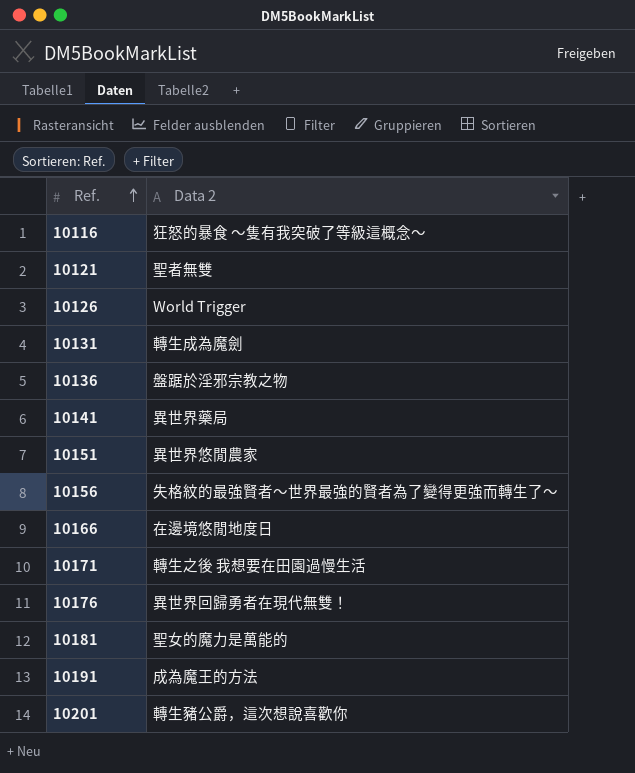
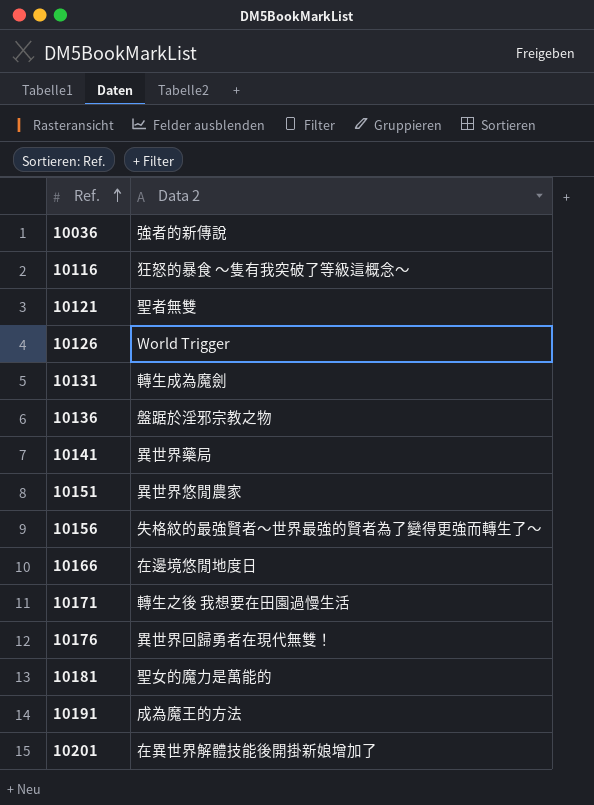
row 10036: none -> 強者的新傳說
10201 | Data 2: 轉生豬公爵，這次想說喜歡你 -> 在異世界解體技能後開掛新娘增加了

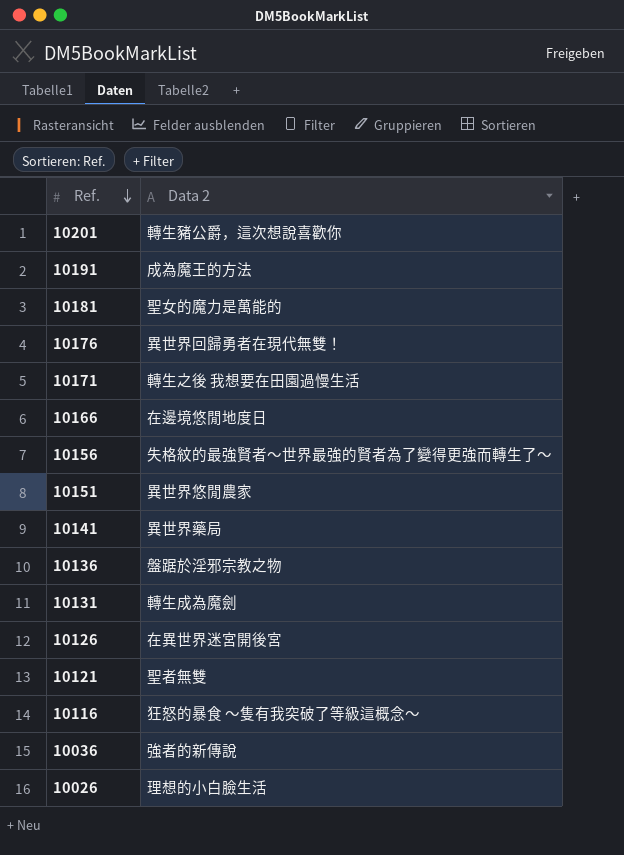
row order: Ref. ascending -> Ref. descending
10201 | Data 2: 在異世界解體技能後開掛新娘增加了 -> 轉生豬公爵，這次想說喜歡你
10126 | Data 2: World Trigger -> 在異世界迷宮開後宮
row 10026: none -> 理想的小白臉生活

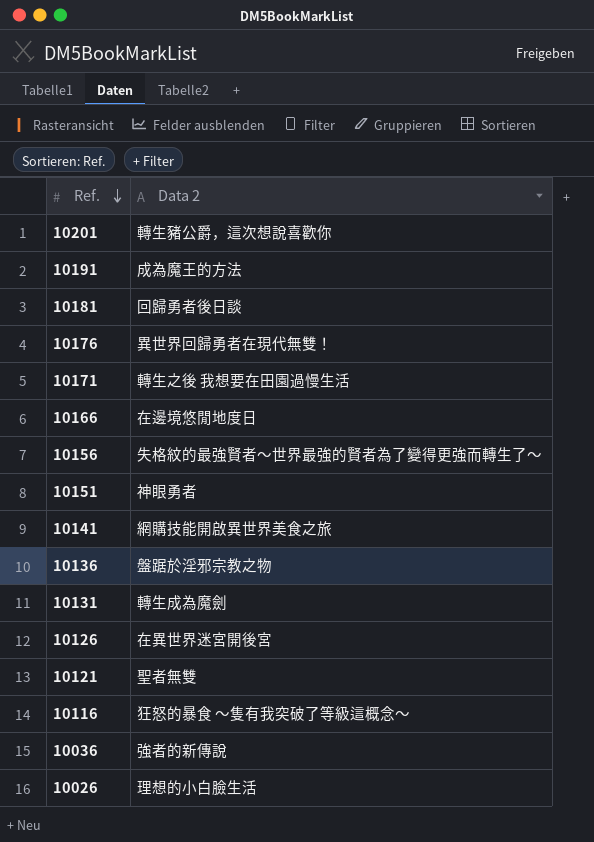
10181 | Data 2: 聖女的魔力是萬能的 -> 回歸勇者後日談
10151 | Data 2: 異世界悠閒農家 -> 神眼勇者
10141 | Data 2: 異世界藥局 -> 網購技能開啟異世界美食之旅

